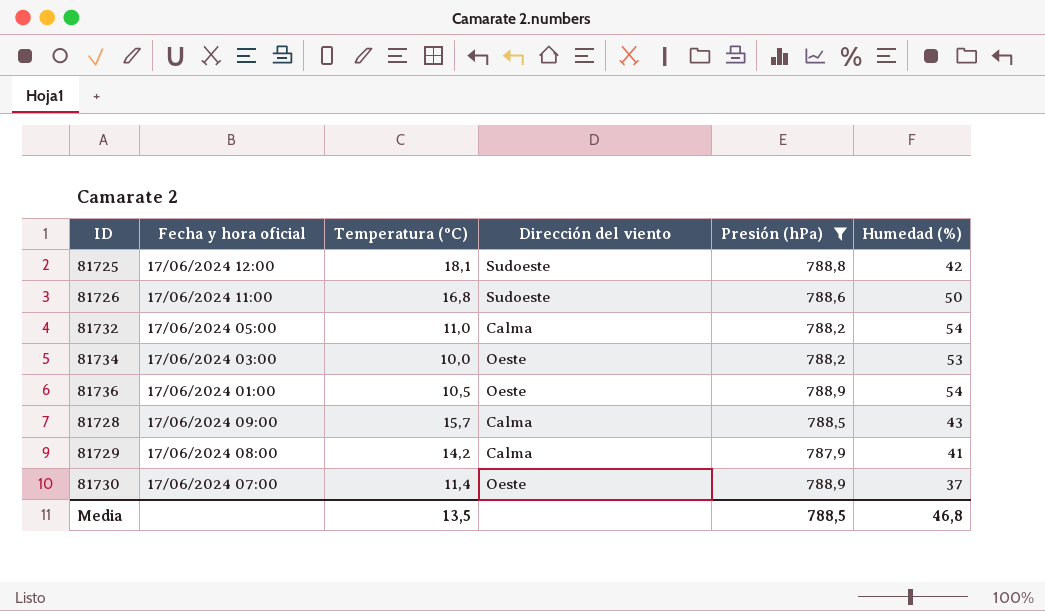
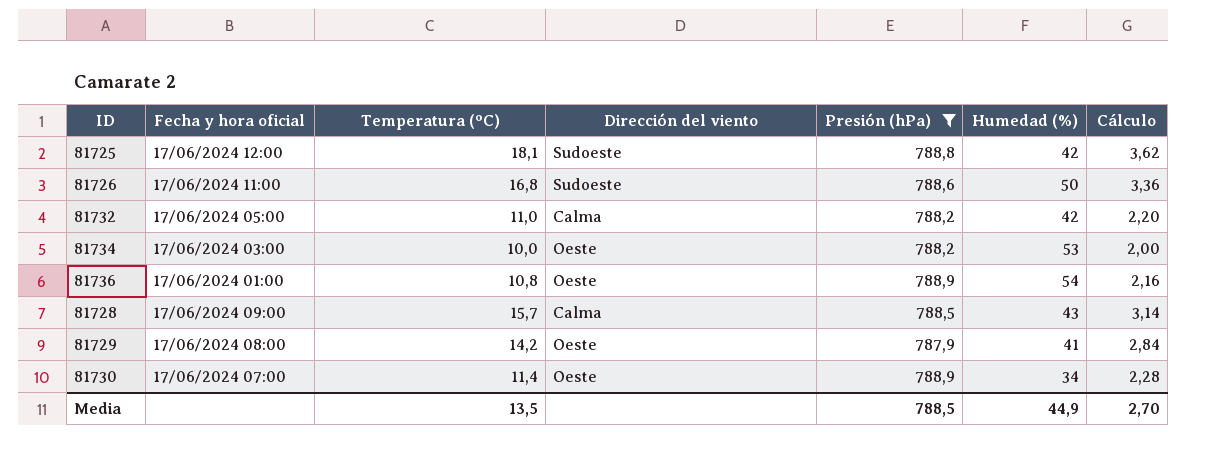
column Cálculo | formula: none -> [Temperatura (ºC)] * 0,2
81732 | Humedad (%): 54 -> 42
81736 | Temperatura (ºC): 10,5 -> 10,8
81729 | Dirección del viento: Calma -> Oeste
81730 | Humedad (%): 37 -> 34
Media | Humedad (%): 46,8 -> 44,9

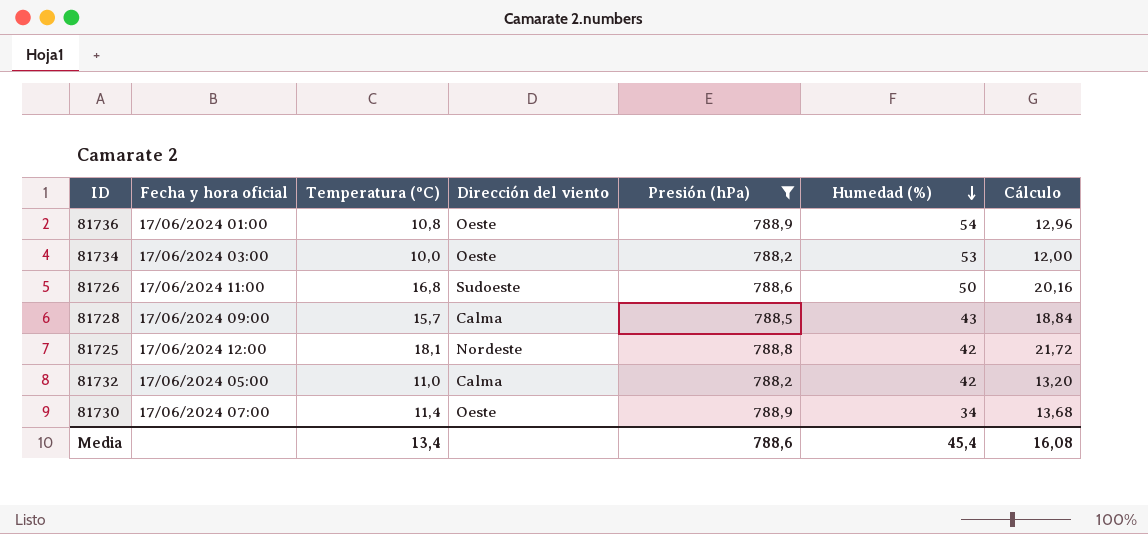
row order: none -> Humedad (%) descending
column Cálculo | formula: [Temperatura (ºC)] * 0,2 -> [Temperatura (ºC)] * 1,2
row 81729: 17/06/2024 08:00 | 14,2 | Oeste | 787,9 | 41 | 2,84 -> none
81725 | Dirección del viento: Sudoeste -> Nordeste
Media | Temperatura (ºC): 13,5 -> 13,4
Media | Presión (hPa): 788,5 -> 788,6
Media | Humedad (%): 44,9 -> 45,4
Media | Cálculo: 2,70 -> 16,08

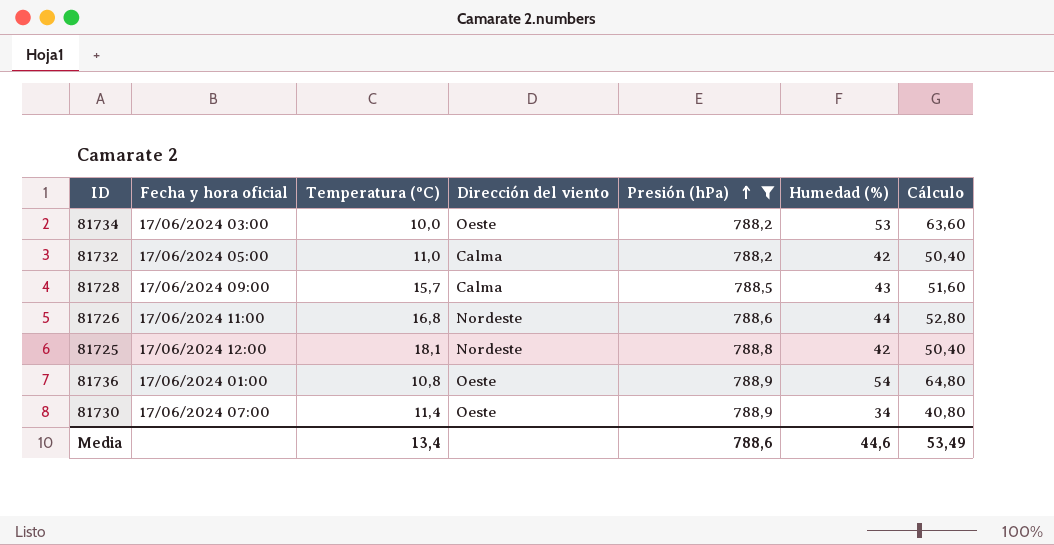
row order: Humedad (%) descending -> Presión (hPa) ascending
column Cálculo | formula: [Temperatura (ºC)] * 1,2 -> [Humedad (%)] * 1,2
81726 | Dirección del viento: Sudoeste -> Nordeste
81726 | Humedad (%): 50 -> 44
Media | Humedad (%): 45,4 -> 44,6
Media | Cálculo: 16,08 -> 53,49

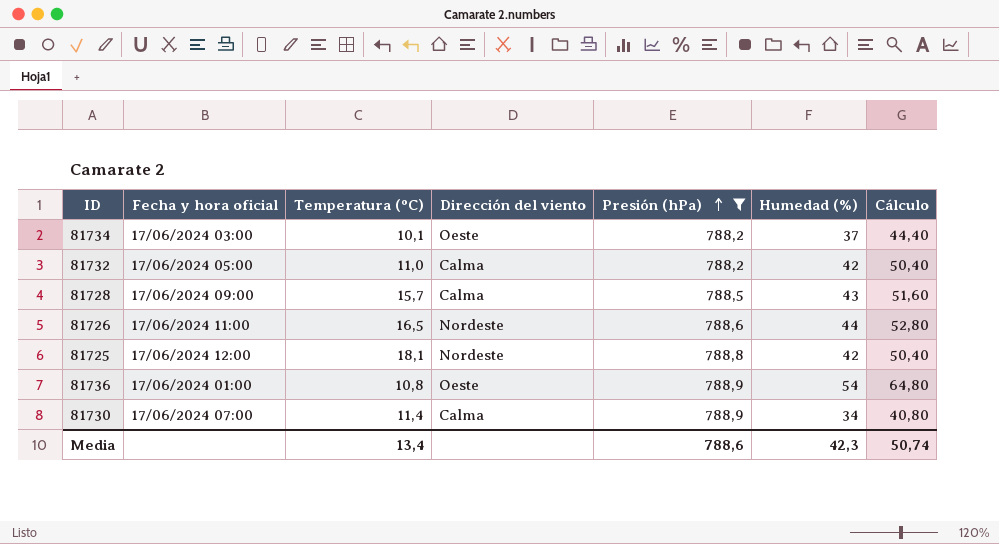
81734 | Temperatura (ºC): 10,0 -> 10,1
81734 | Humedad (%): 53 -> 37
81734 | Cálculo: 63,60 -> 44,40
81726 | Temperatura (ºC): 16,8 -> 16,5
81730 | Dirección del viento: Oeste -> Calma
Media | Humedad (%): 44,6 -> 42,3
Media | Cálculo: 53,49 -> 50,74

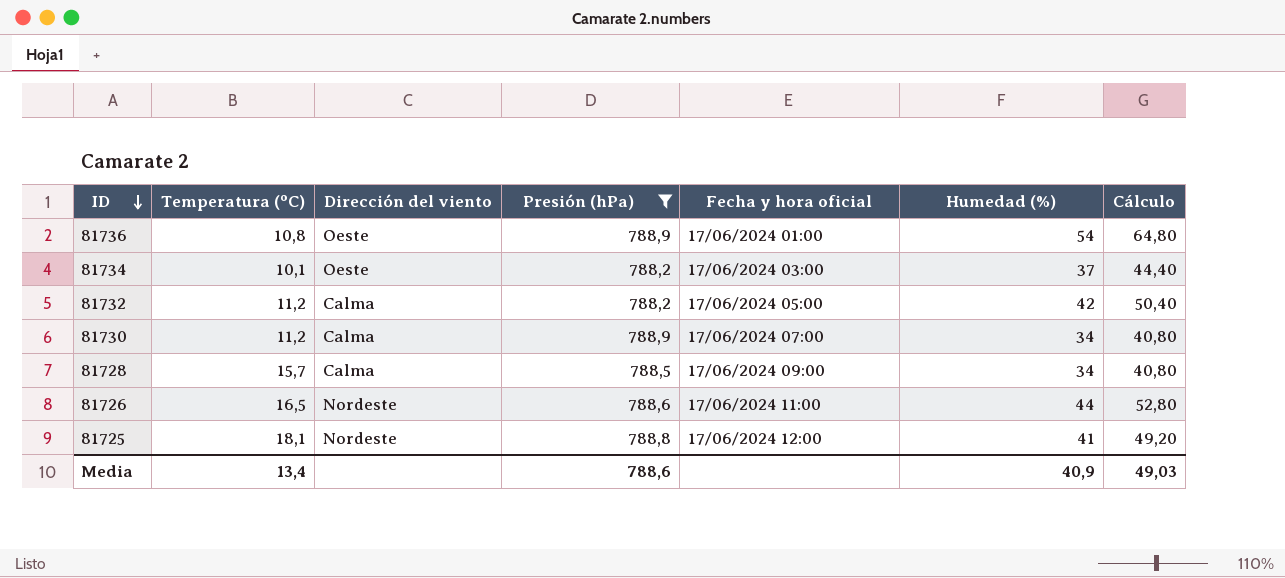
row order: Presión (hPa) ascending -> ID descending
column Fecha y hora oficial | position: 2 -> 5
81732 | Temperatura (ºC): 11,0 -> 11,2
81730 | Temperatura (ºC): 11,4 -> 11,2
81728 | Humedad (%): 43 -> 34
81728 | Cálculo: 51,60 -> 40,80
81725 | Humedad (%): 42 -> 41
81725 | Cálculo: 50,40 -> 49,20
Media | Humedad (%): 42,3 -> 40,9
Media | Cálculo: 50,74 -> 49,03

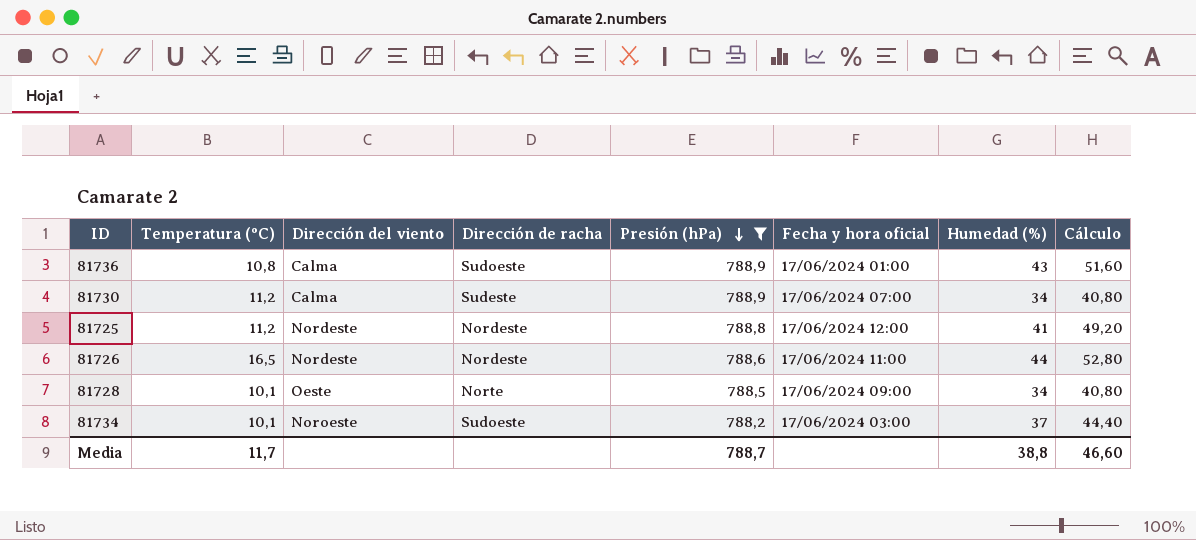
row order: ID descending -> Presión (hPa) descending
column Dirección de racha | position: none -> 4
row 81732: 11,2 | Calma | 788,2 | 17/06/2024 05:00 | 42 | 50,40 -> none
81736 | Dirección del viento: Oeste -> Calma
81736 | Humedad (%): 54 -> 43
81736 | Cálculo: 64,80 -> 51,60
81725 | Temperatura (ºC): 18,1 -> 11,2
81728 | Temperatura (ºC): 15,7 -> 10,1
81728 | Dirección del viento: Calma -> Oeste
81734 | Dirección del viento: Oeste -> Noroeste
Media | Temperatura (ºC): 13,4 -> 11,7
Media | Presión (hPa): 788,6 -> 788,7
Media | Humedad (%): 40,9 -> 38,8
Media | Cálculo: 49,03 -> 46,60

